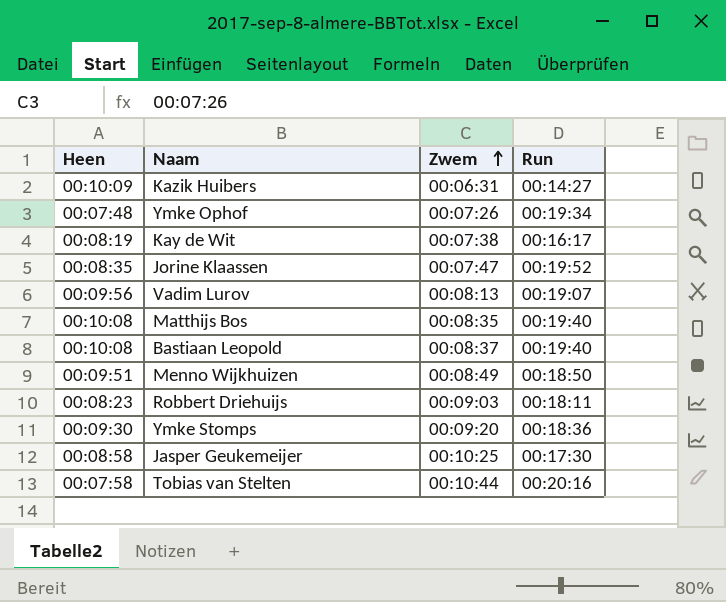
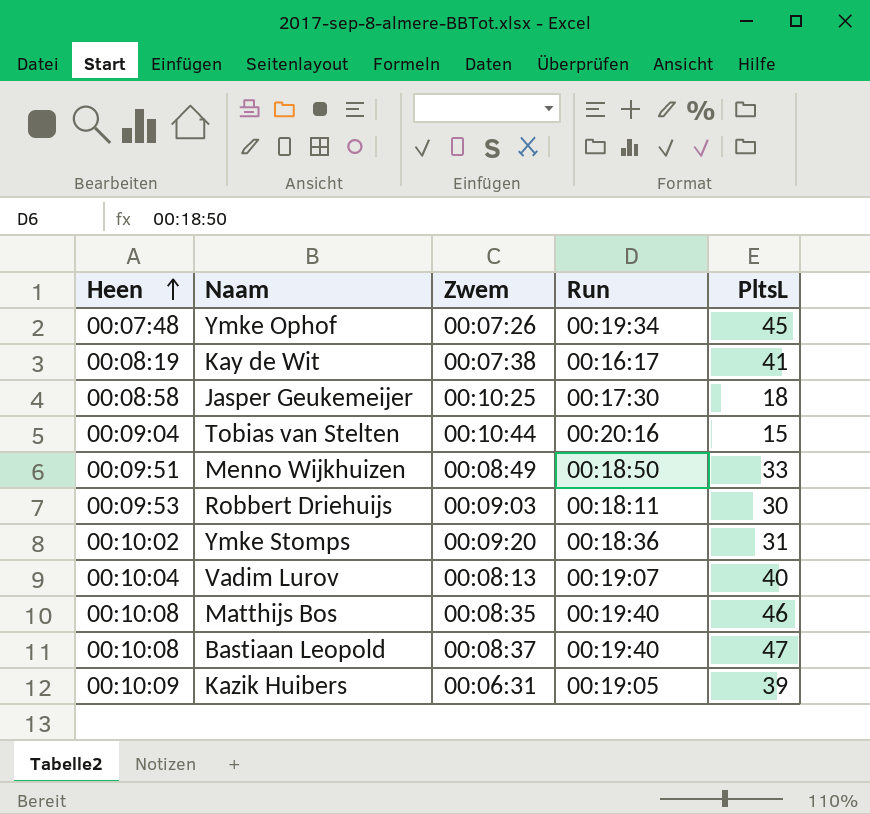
row order: Zwem ascending -> Heen ascending
column PltsL | position: none -> 5
row Jorine Klaassen: 00:08:35 | 00:07:47 | 00:19:52 -> none
Tobias van Stelten | Heen: 00:07:58 -> 00:09:04
Robbert Driehuijs | Heen: 00:08:23 -> 00:09:53
Ymke Stomps | Heen: 00:09:30 -> 00:10:02
Vadim Lurov | Heen: 00:09:56 -> 00:10:04
Kazik Huibers | Run: 00:14:27 -> 00:19:05

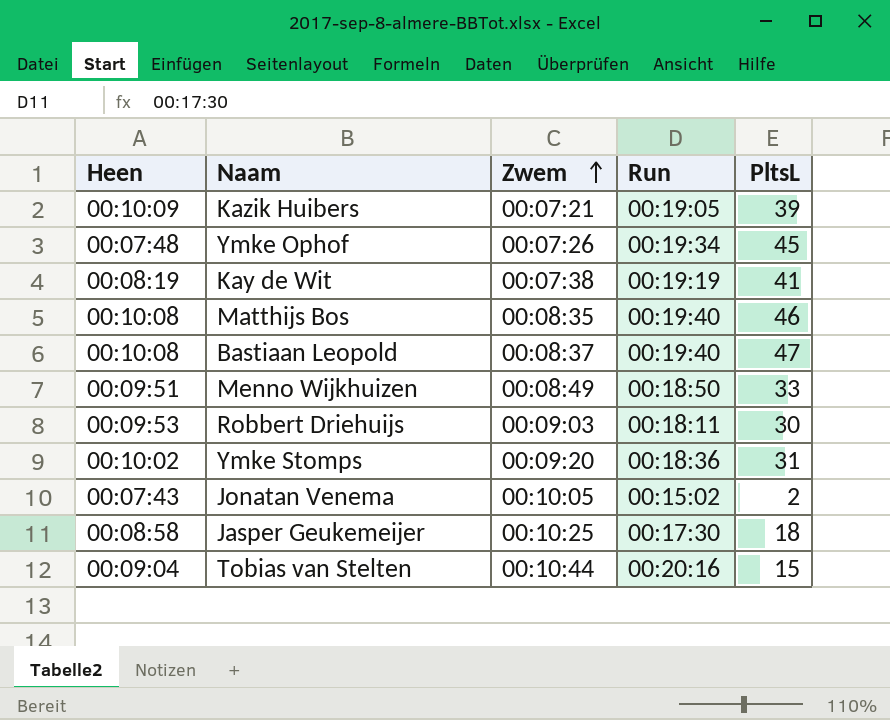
row order: Heen ascending -> Zwem ascending
row Vadim Lurov: 00:10:04 | 00:08:13 | 00:19:07 | 40 -> none
Kazik Huibers | Zwem: 00:06:31 -> 00:07:21
Kay de Wit | Run: 00:16:17 -> 00:19:19
row Jonatan Venema: none -> 00:07:43 | 00:10:05 | 00:15:02 | 2

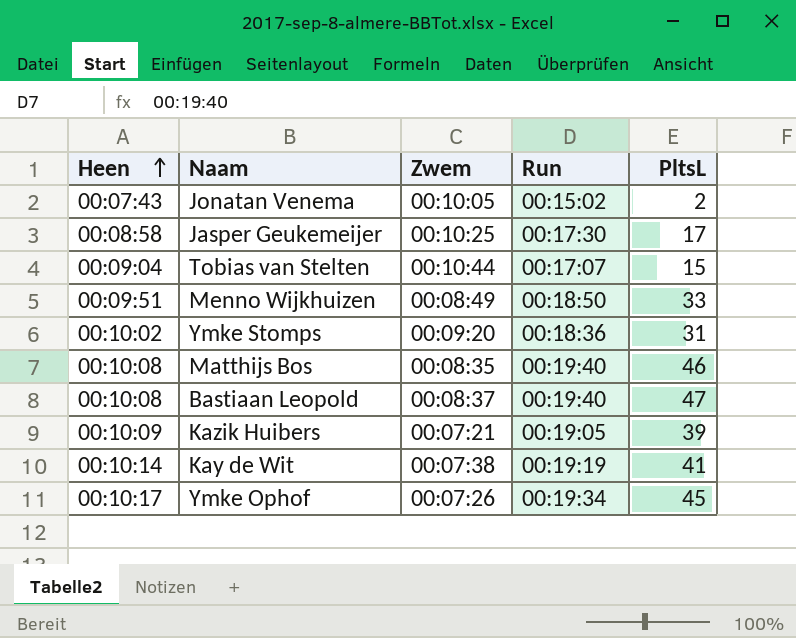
row order: Zwem ascending -> Heen ascending
row Robbert Driehuijs: 00:09:53 | 00:09:03 | 00:18:11 | 30 -> none
Jasper Geukemeijer | PltsL: 18 -> 17
Tobias van Stelten | Run: 00:20:16 -> 00:17:07
Kay de Wit | Heen: 00:08:19 -> 00:10:14
Ymke Ophof | Heen: 00:07:48 -> 00:10:17

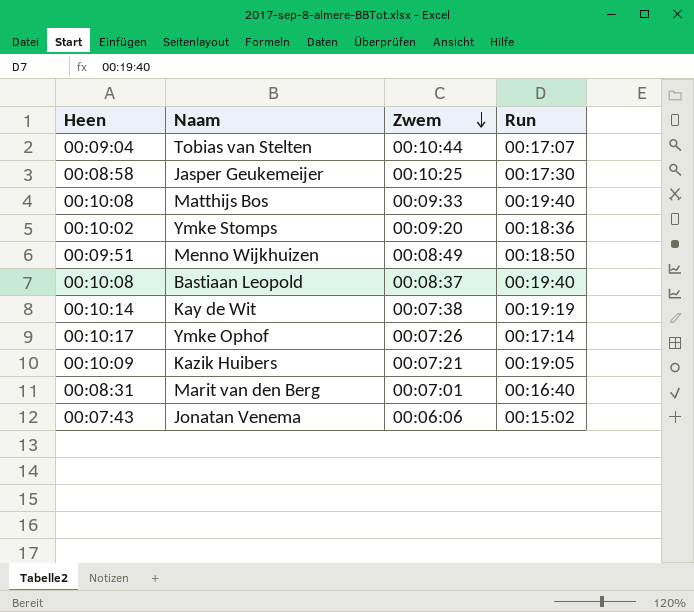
row order: Heen ascending -> Zwem descending
column PltsL | position: 5 -> none
Matthijs Bos | Zwem: 00:08:35 -> 00:09:33
Ymke Ophof | Run: 00:19:34 -> 00:17:14
row Marit van den Berg: none -> 00:08:31 | 00:07:01 | 00:16:40
Jonatan Venema | Zwem: 00:10:05 -> 00:06:06

